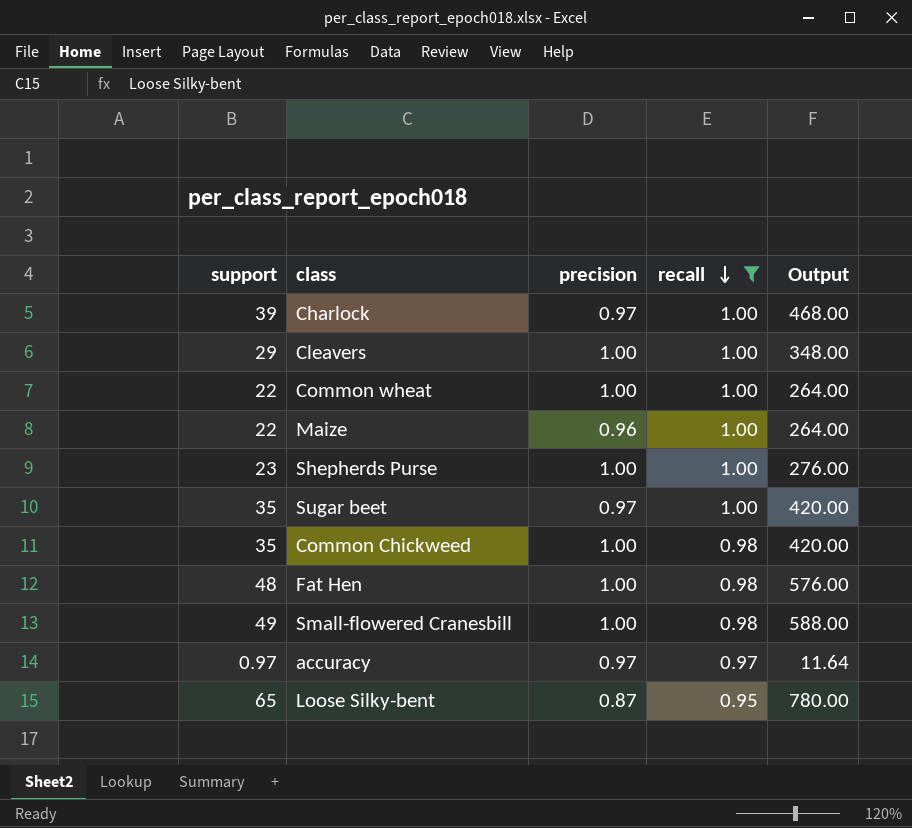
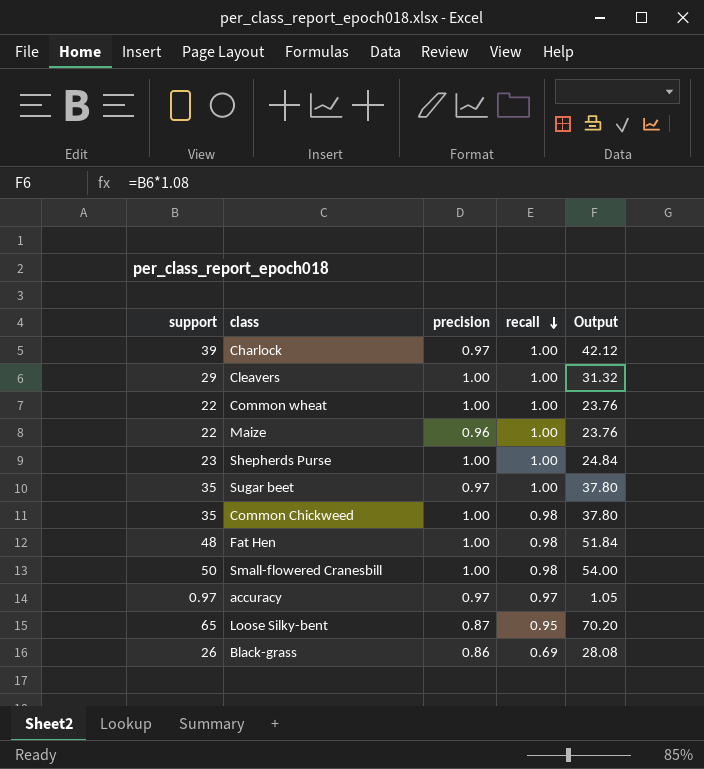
filter: recall != 0.69 -> none
column Output | formula: [support] * 12 -> [support] * 1.08
Small-flowered Cranesbill | support: 49 -> 50

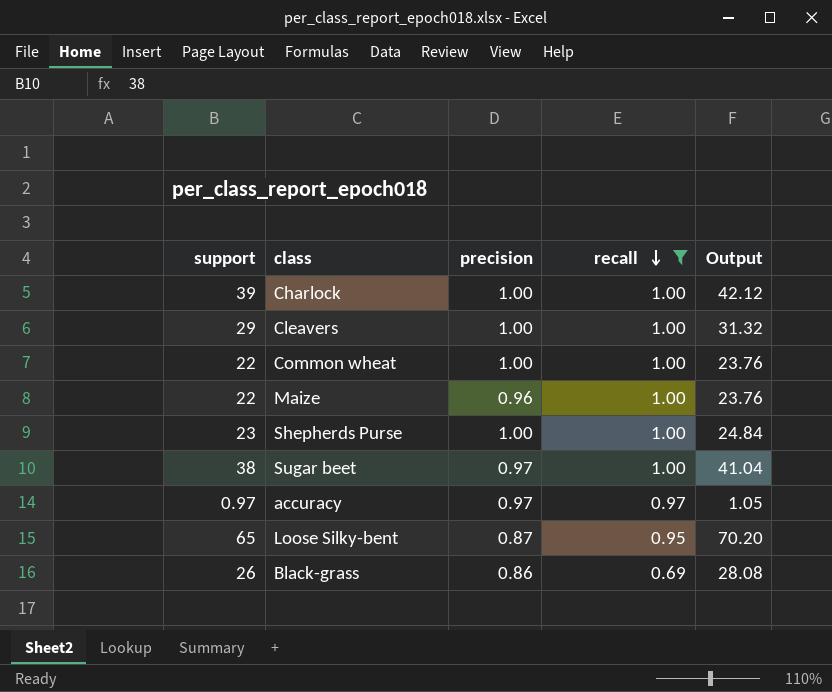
filter: none -> recall != 0.98
Charlock | precision: 0.97 -> 1.00
Sugar beet | support: 35 -> 38
Sugar beet | Output: 37.80 -> 41.04

